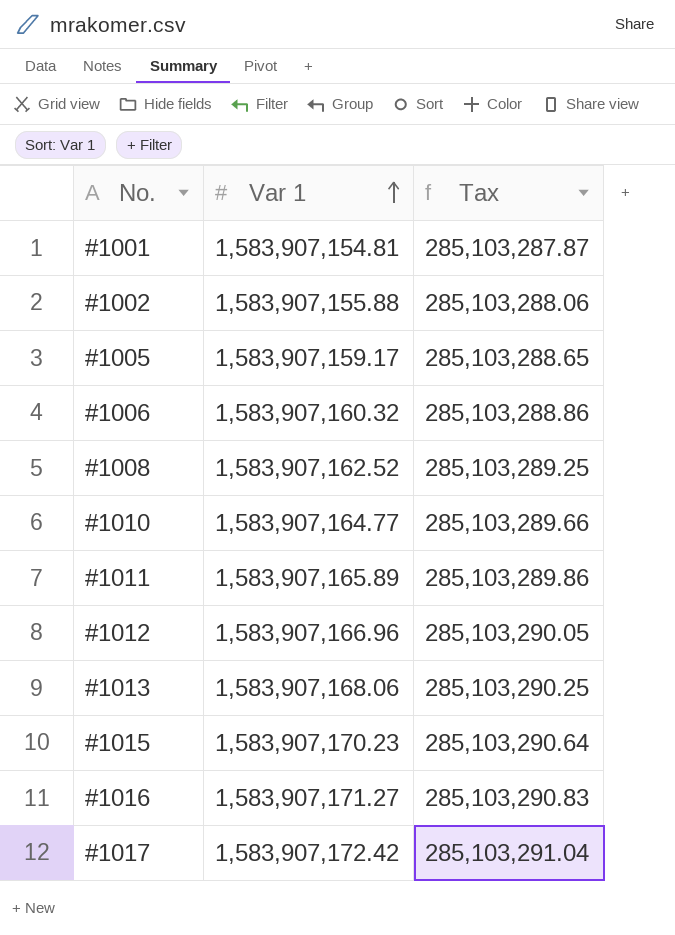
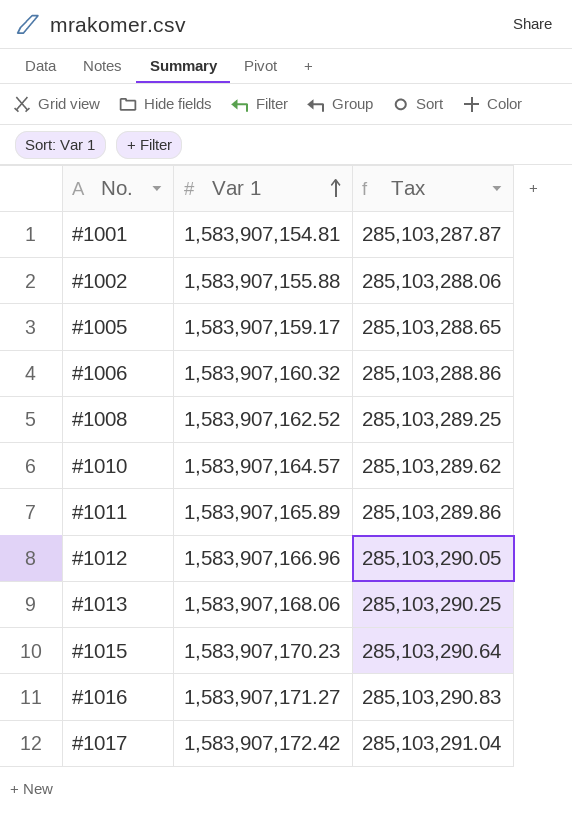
#1010 | Var 1: 1,583,907,164.77 -> 1,583,907,164.57
#1010 | Tax: 285,103,289.66 -> 285,103,289.62

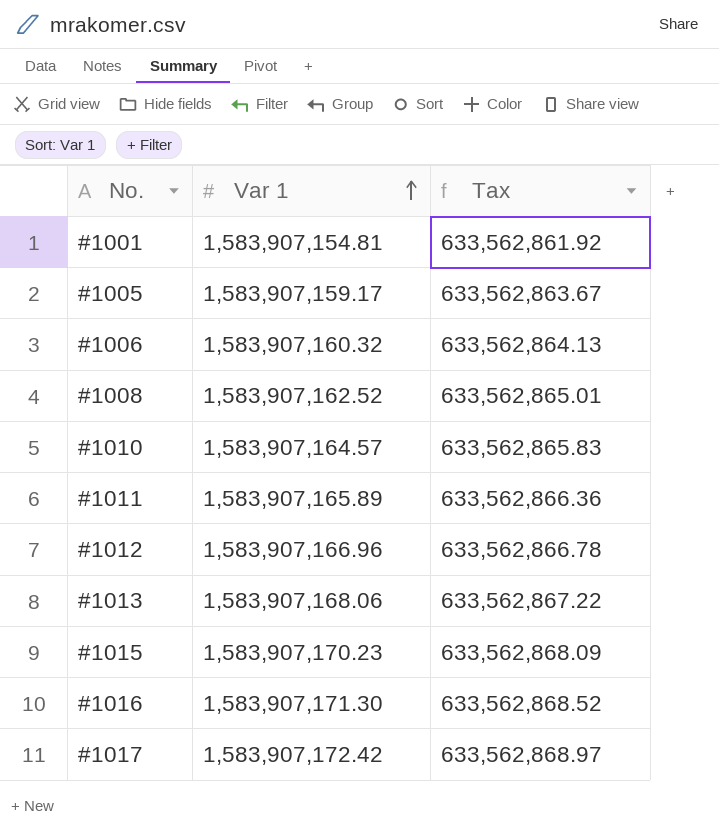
column Tax | formula: [Var 1] * 0.18 -> [Var 1] * 0.4
row #1002: 1,583,907,155.88 | 285,103,288.06 -> none
#1016 | Var 1: 1,583,907,171.27 -> 1,583,907,171.30

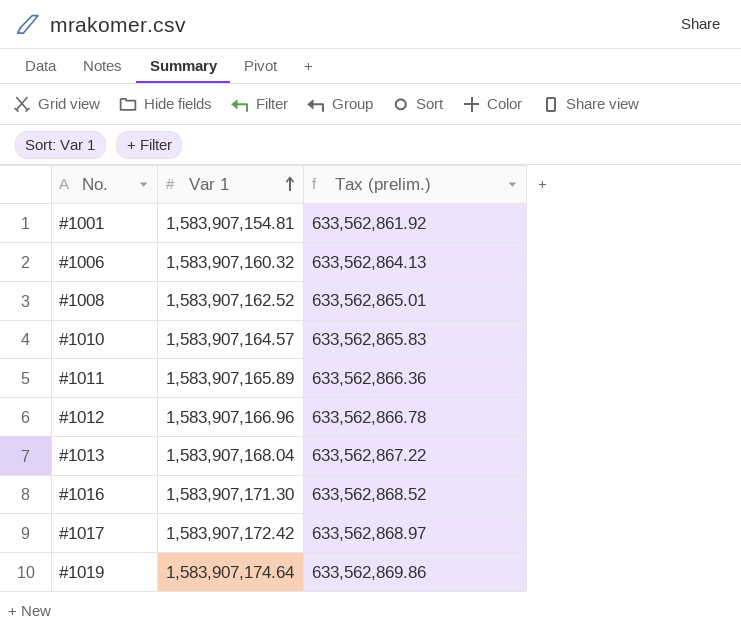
column name: Tax -> Tax (prelim.)
row #1005: 1,583,907,159.17 | 633,562,863.67 -> none
row #1015: 1,583,907,170.23 | 633,562,868.09 -> none
#1013 | Var 1: 1,583,907,168.06 -> 1,583,907,168.04
row #1019: none -> 1,583,907,174.64 | 633,562,869.86

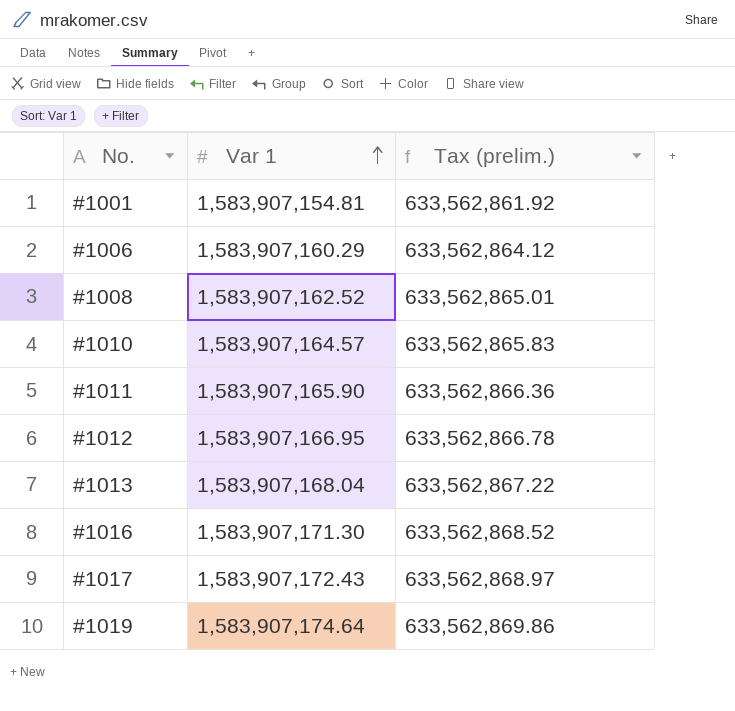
#1006 | Var 1: 1,583,907,160.32 -> 1,583,907,160.29
#1006 | Tax (prelim.): 633,562,864.13 -> 633,562,864.12
#1011 | Var 1: 1,583,907,165.89 -> 1,583,907,165.90
#1012 | Var 1: 1,583,907,166.96 -> 1,583,907,166.95
#1017 | Var 1: 1,583,907,172.42 -> 1,583,907,172.43

